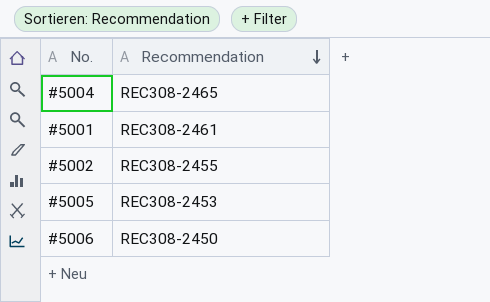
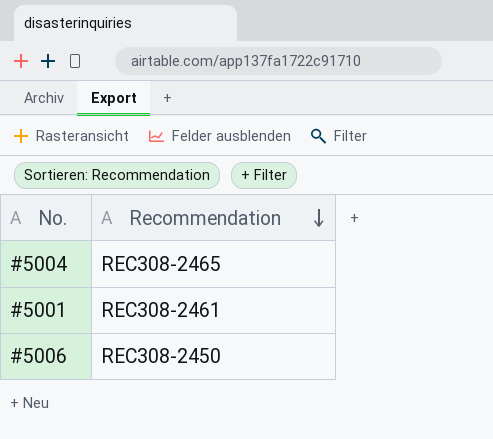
row #5002: REC308-2455 -> none
row #5005: REC308-2453 -> none

